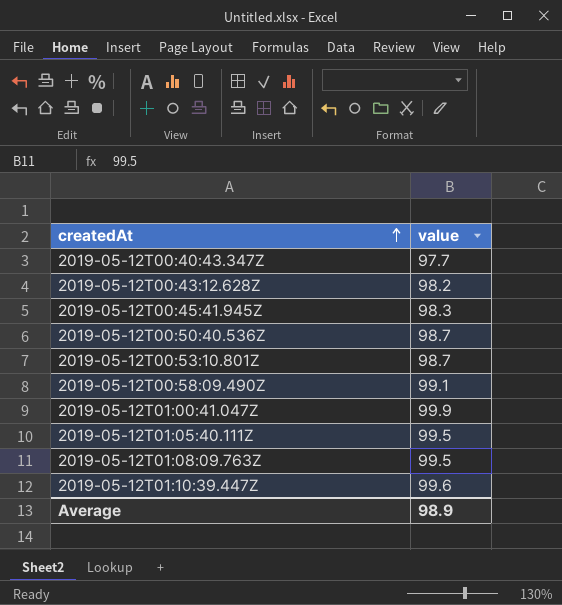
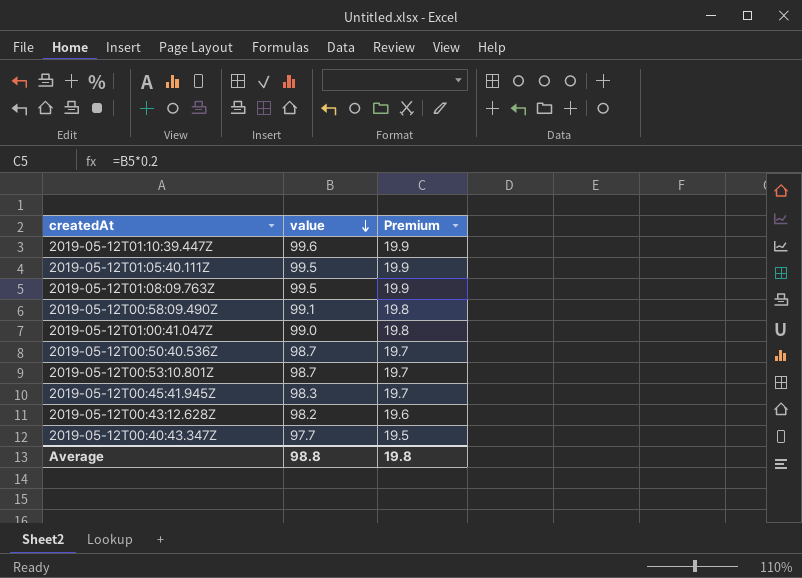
row order: createdAt ascending -> value descending
column Premium | formula: none -> [value] * 0.2
2019-05-12T01:00:41.047Z | value: 99.9 -> 99.0
Average | value: 98.9 -> 98.8

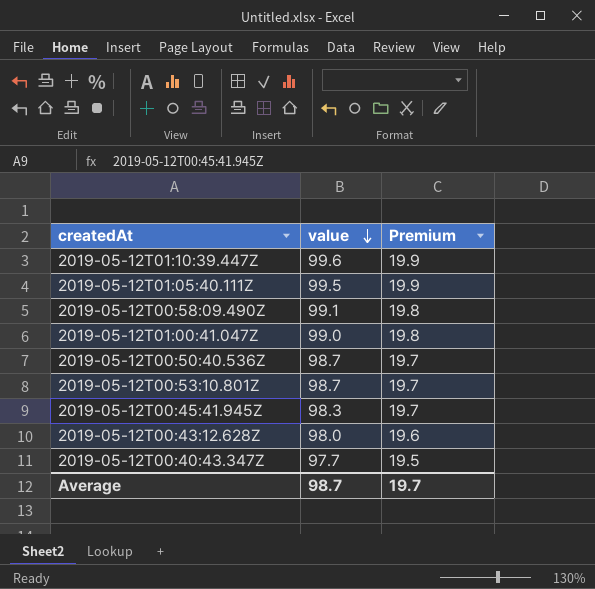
row 2019-05-12T01:08:09.763Z: 99.5 | 19.9 -> none
2019-05-12T00:43:12.628Z | value: 98.2 -> 98.0
Average | value: 98.8 -> 98.7
Average | Premium: 19.8 -> 19.7

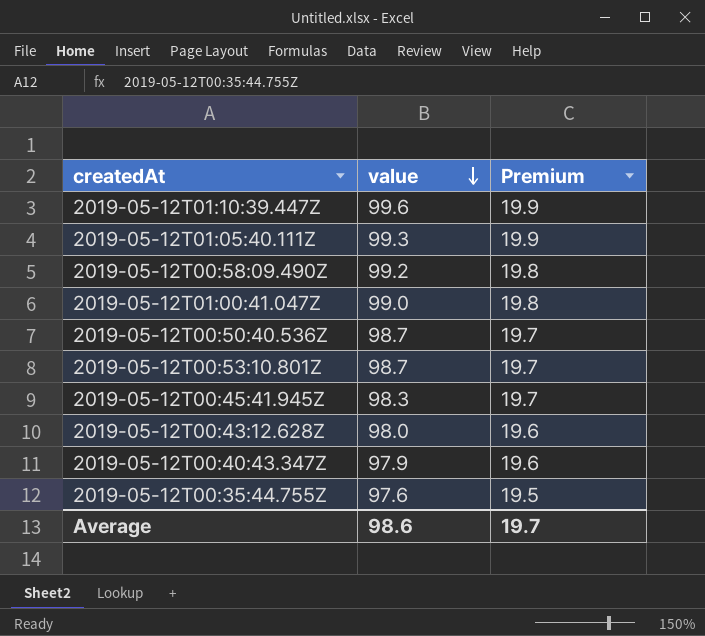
2019-05-12T01:05:40.111Z | value: 99.5 -> 99.3
2019-05-12T00:58:09.490Z | value: 99.1 -> 99.2
2019-05-12T00:40:43.347Z | value: 97.7 -> 97.9
2019-05-12T00:40:43.347Z | Premium: 19.5 -> 19.6
row 2019-05-12T00:35:44.755Z: none -> 97.6 | 19.5
Average | value: 98.7 -> 98.6

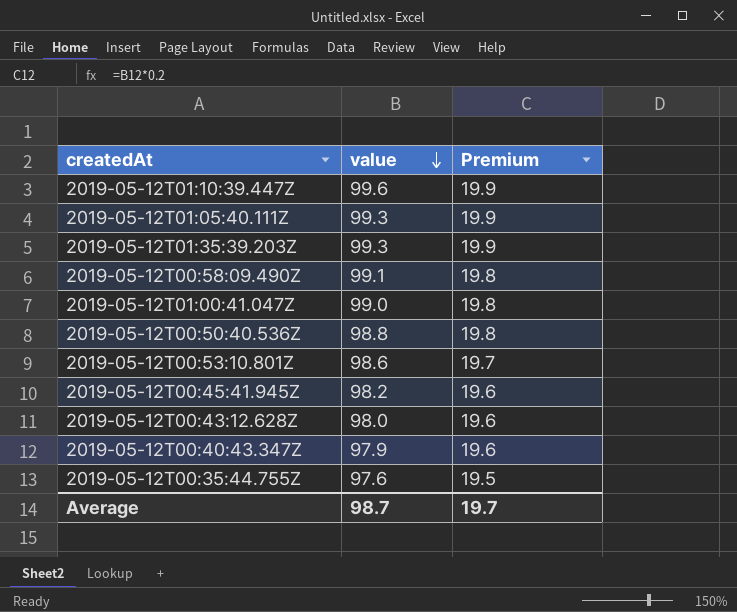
row 2019-05-12T01:35:39.203Z: none -> 99.3 | 19.9
2019-05-12T00:58:09.490Z | value: 99.2 -> 99.1
2019-05-12T00:50:40.536Z | value: 98.7 -> 98.8
2019-05-12T00:50:40.536Z | Premium: 19.7 -> 19.8
2019-05-12T00:53:10.801Z | value: 98.7 -> 98.6
2019-05-12T00:45:41.945Z | value: 98.3 -> 98.2
2019-05-12T00:45:41.945Z | Premium: 19.7 -> 19.6
Average | value: 98.6 -> 98.7

